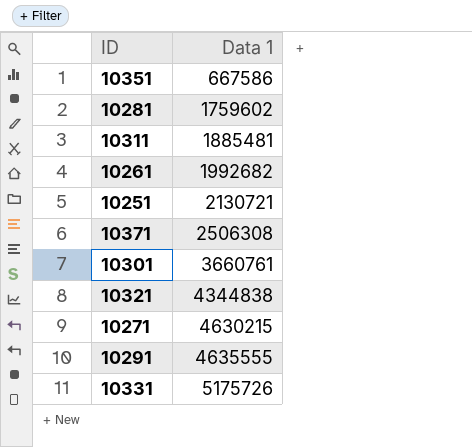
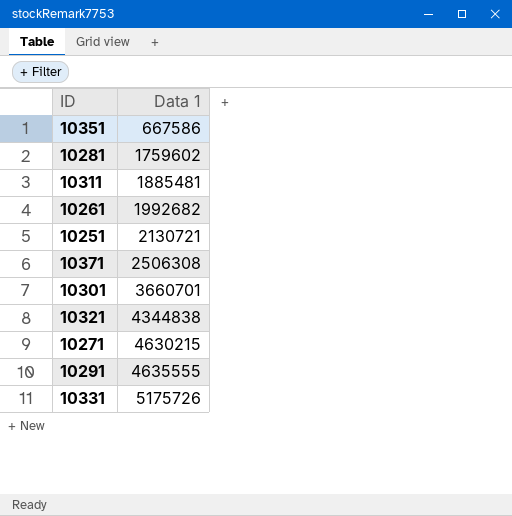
10301 | Data 1: 3660761 -> 3660701

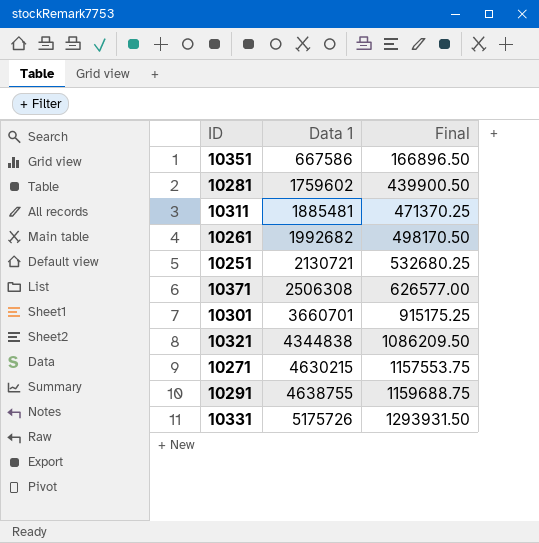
column Final | formula: none -> [Data 1] * 0.25
10291 | Data 1: 4635555 -> 4638755

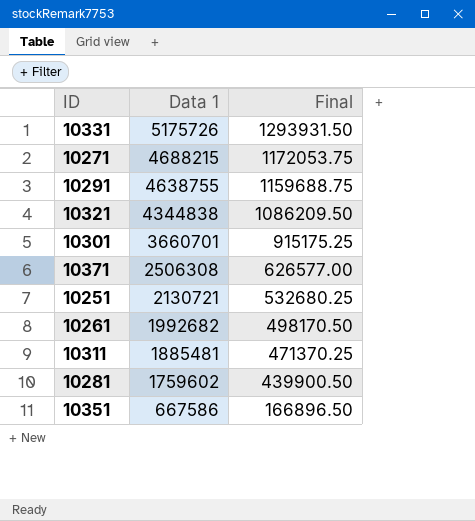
row order: Data 1 ascending -> Data 1 descending
10271 | Data 1: 4630215 -> 4688215
10271 | Final: 1157553.75 -> 1172053.75

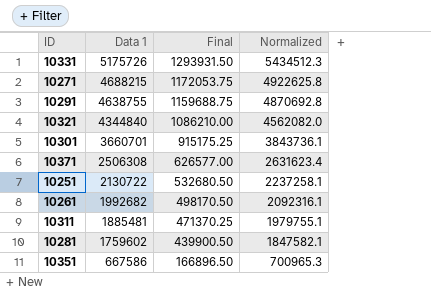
column Normalized | formula: none -> [Data 1] * 1.05
10321 | Data 1: 4344838 -> 4344840
10321 | Final: 1086209.50 -> 1086210.00
10251 | Data 1: 2130721 -> 2130722
10251 | Final: 532680.25 -> 532680.50

